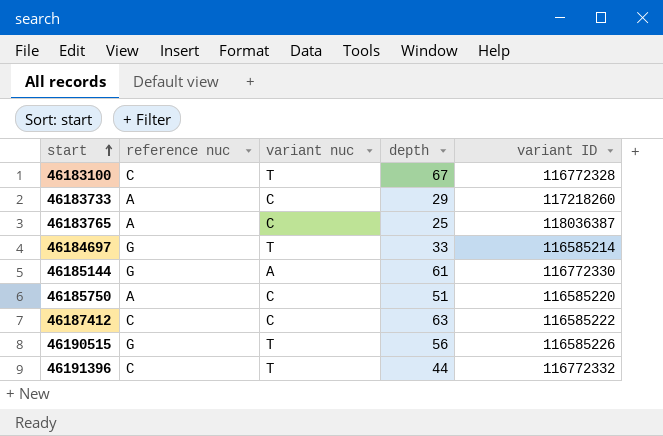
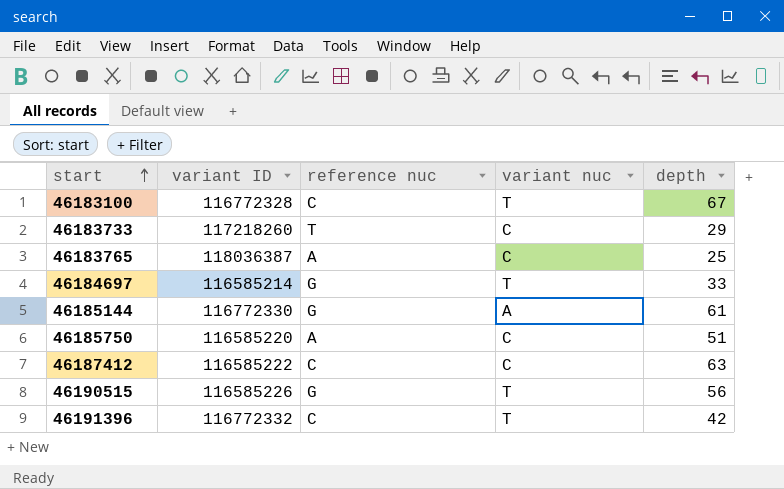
column variant ID | position: 5 -> 2
46183733 | reference nuc: A -> T
46191396 | depth: 44 -> 42

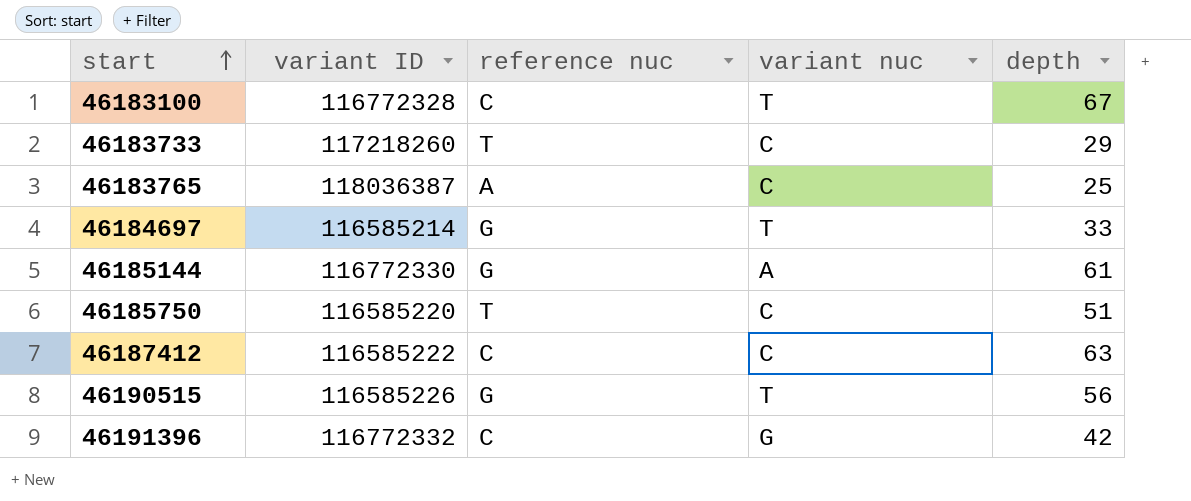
46185750 | reference nuc: A -> T
46191396 | variant nuc: T -> G

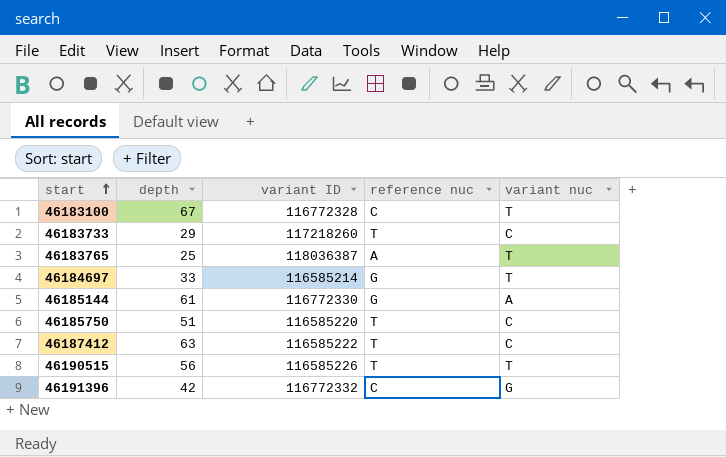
column depth | position: 5 -> 2
46183765 | variant nuc: C -> T
46187412 | reference nuc: C -> T
46190515 | reference nuc: G -> T

